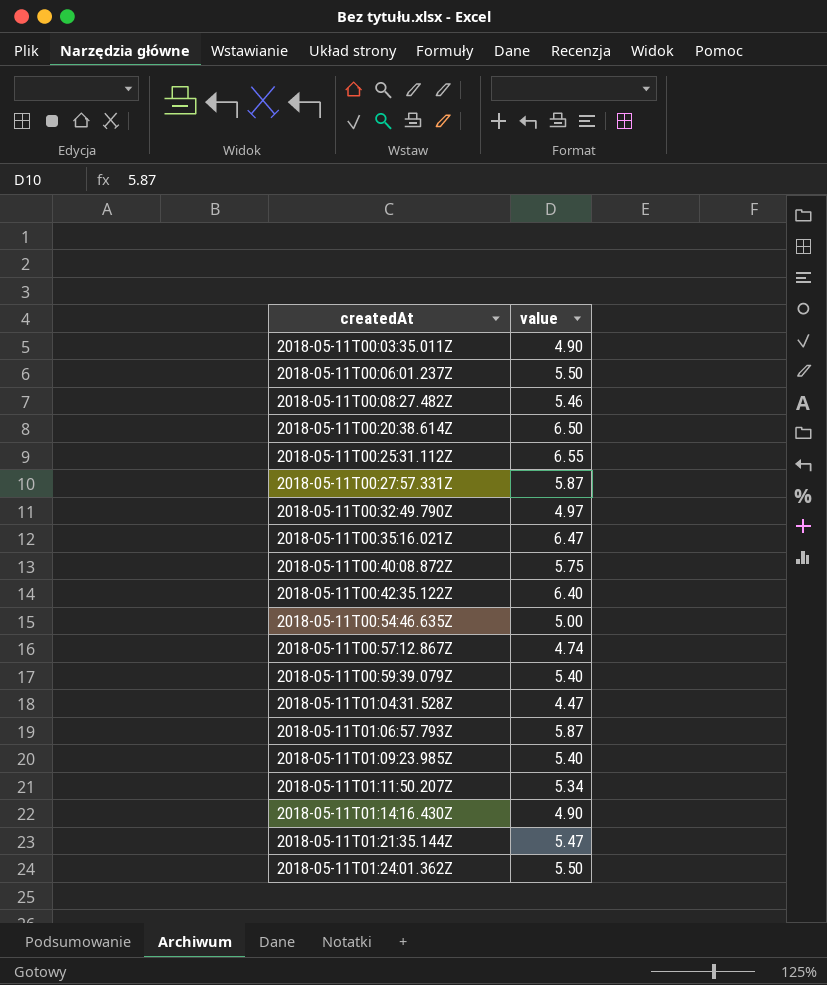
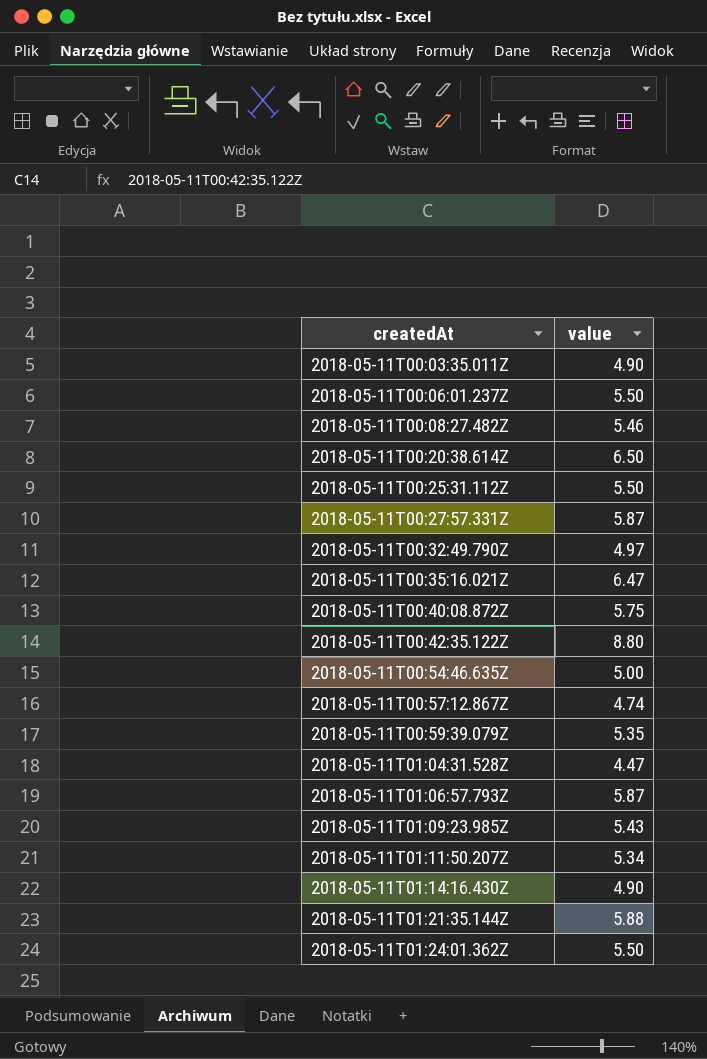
2018-05-11T00:25:31.112Z | value: 6.55 -> 5.50
2018-05-11T00:42:35.122Z | value: 6.40 -> 8.80
2018-05-11T00:59:39.079Z | value: 5.40 -> 5.35
2018-05-11T01:09:23.985Z | value: 5.40 -> 5.43
2018-05-11T01:21:35.144Z | value: 5.47 -> 5.88

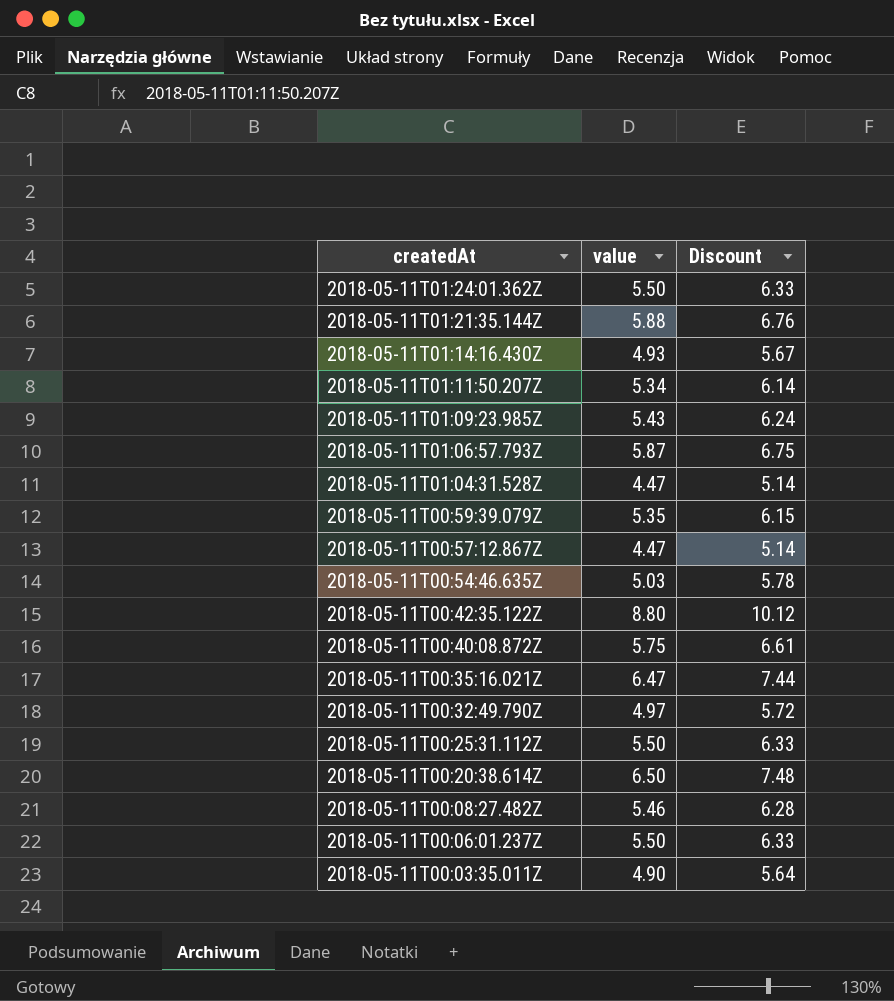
row order: createdAt ascending -> createdAt descending
column Discount | formula: none -> [value] * 1.15
row 2018-05-11T00:27:57.331Z: 5.87 -> none
2018-05-11T01:14:16.430Z | value: 4.90 -> 4.93
2018-05-11T00:57:12.867Z | value: 4.74 -> 4.47
2018-05-11T00:54:46.635Z | value: 5.00 -> 5.03

